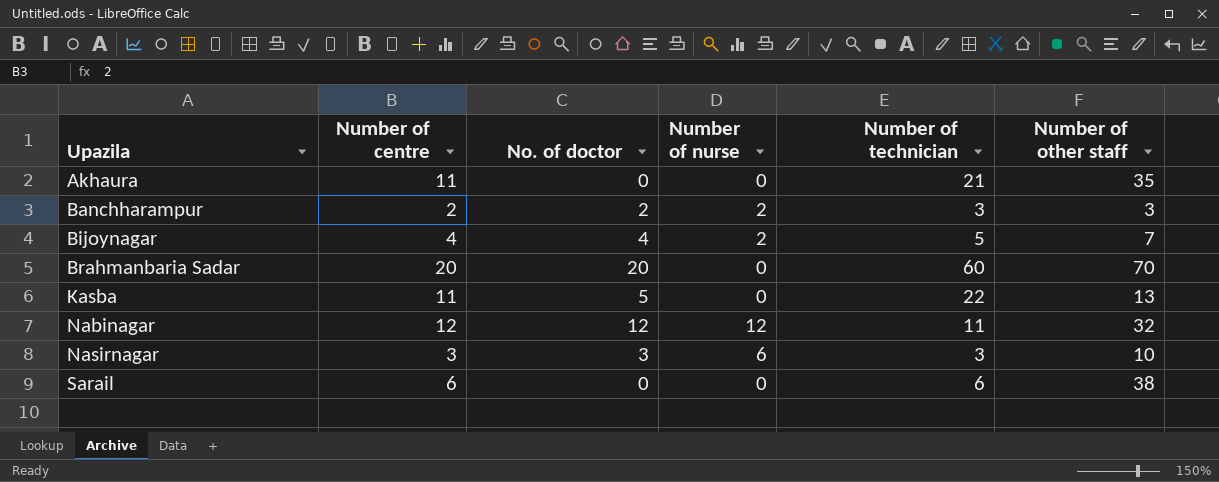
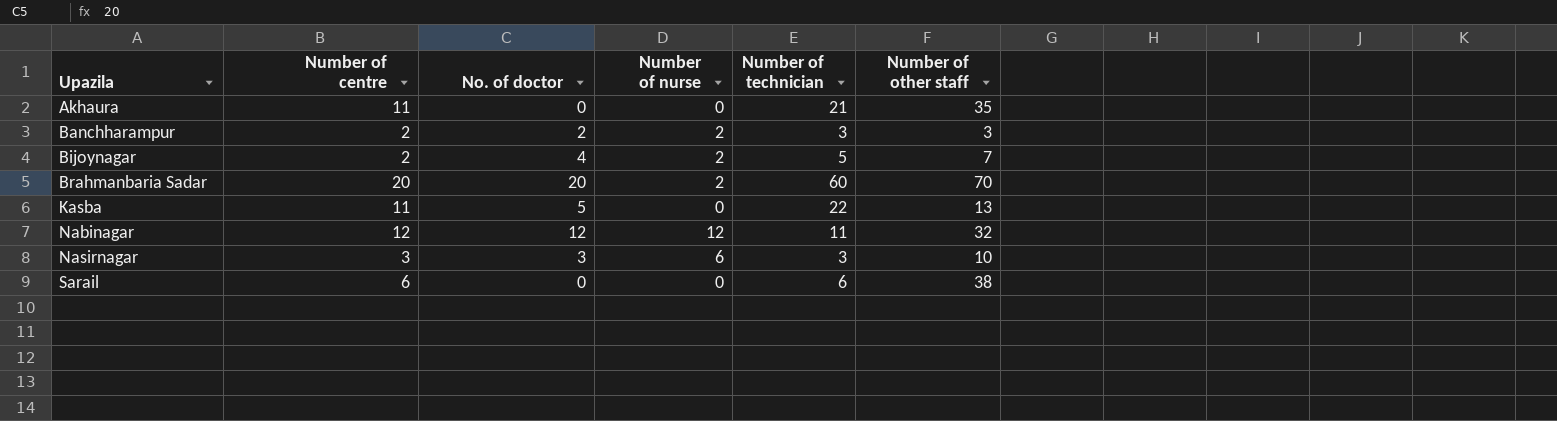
Bijoynagar | Number of centre: 4 -> 2
Brahmanbaria Sadar | Number of nurse: 0 -> 2

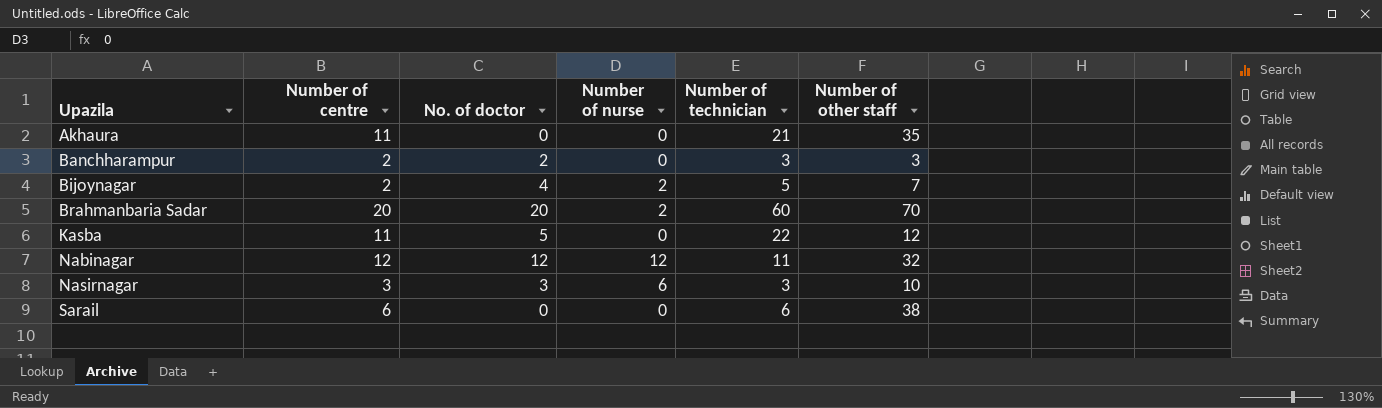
Banchharampur | Number of nurse: 2 -> 0
Kasba | Number of other staff: 13 -> 12

